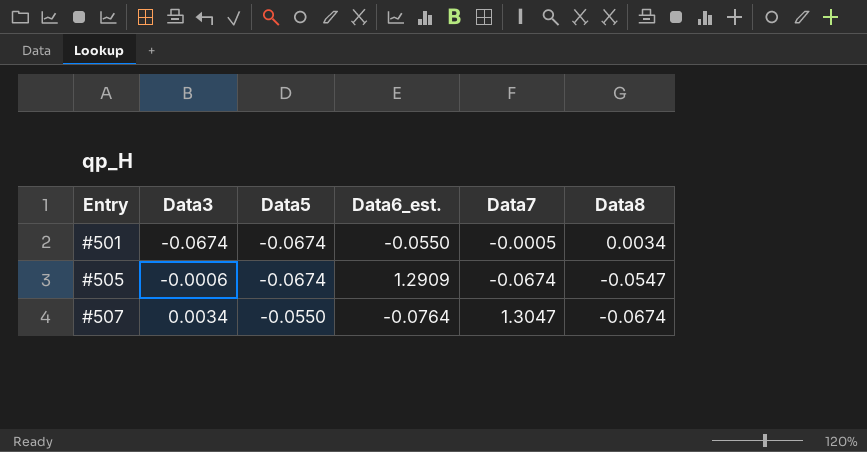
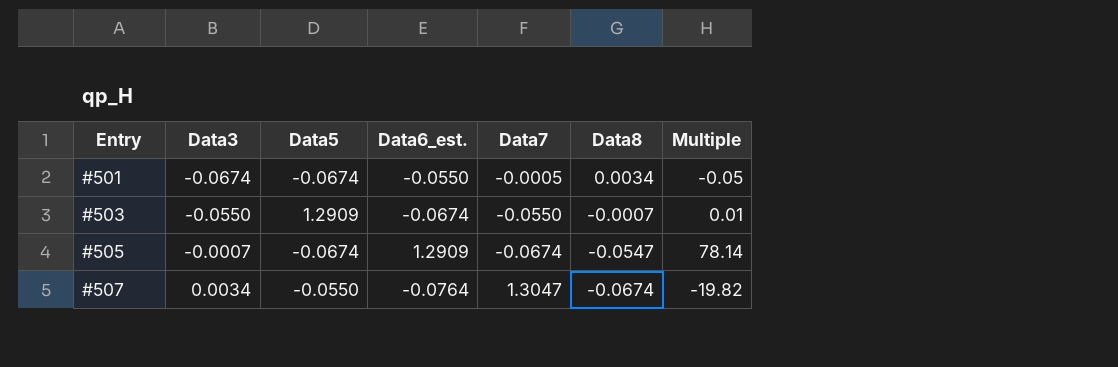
column Multiple | formula: none -> [Data8] / [Data3]
row #503: none -> -0.0550 | 1.2909 | -0.0674 | -0.0550 | -0.0007 | 0.01
#505 | Data3: -0.0006 -> -0.0007

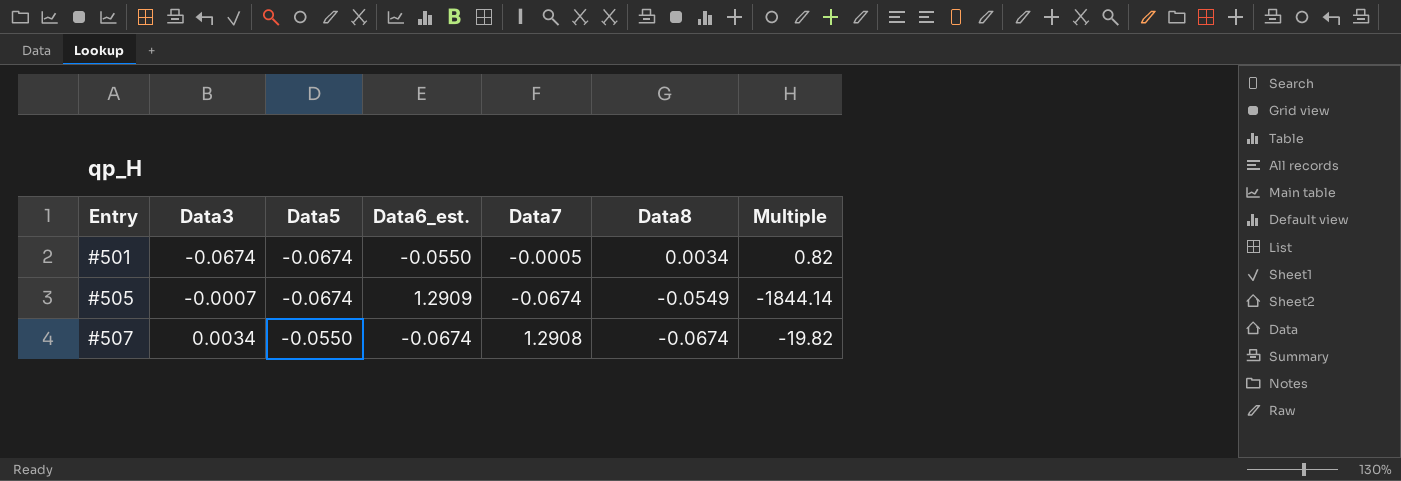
column Multiple | formula: [Data8] / [Data3] -> [Data6_est.] / [Data3]
row #503: -0.0550 | 1.2909 | -0.0674 | -0.0550 | -0.0007 | 0.01 -> none
#505 | Data8: -0.0547 -> -0.0549
#507 | Data6_est.: -0.0764 -> -0.0674
#507 | Data7: 1.3047 -> 1.2908

